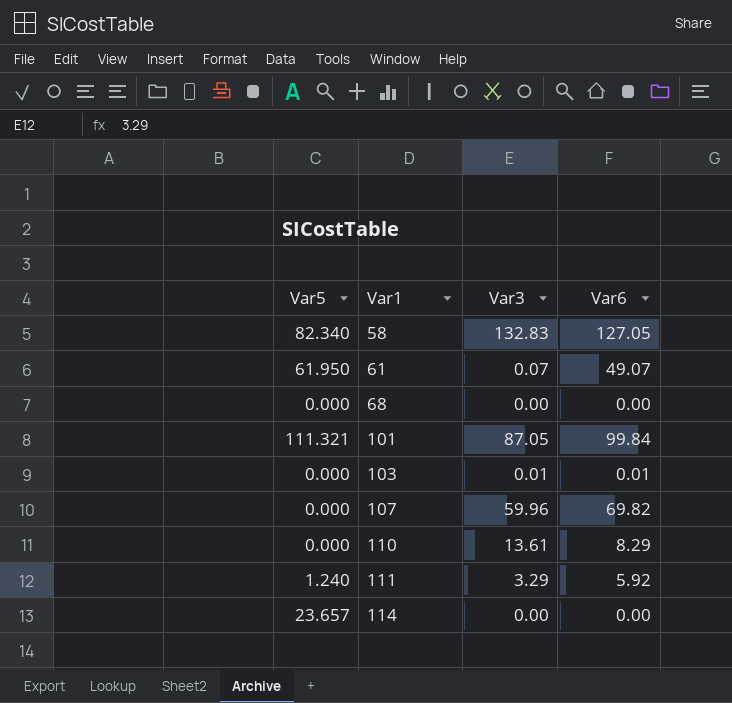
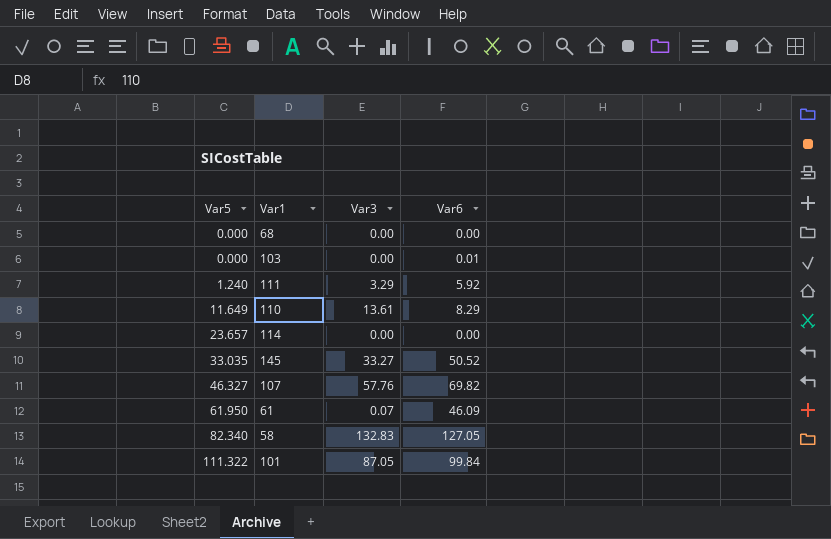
row order: Var1 ascending -> Var5 ascending
103 | Var3: 0.01 -> 0.00
110 | Var5: 0.000 -> 11.649
row 145: none -> 33.035 | 33.27 | 50.52
107 | Var5: 0.000 -> 46.327
107 | Var3: 59.96 -> 57.76
61 | Var6: 49.07 -> 46.09
101 | Var5: 111.321 -> 111.322

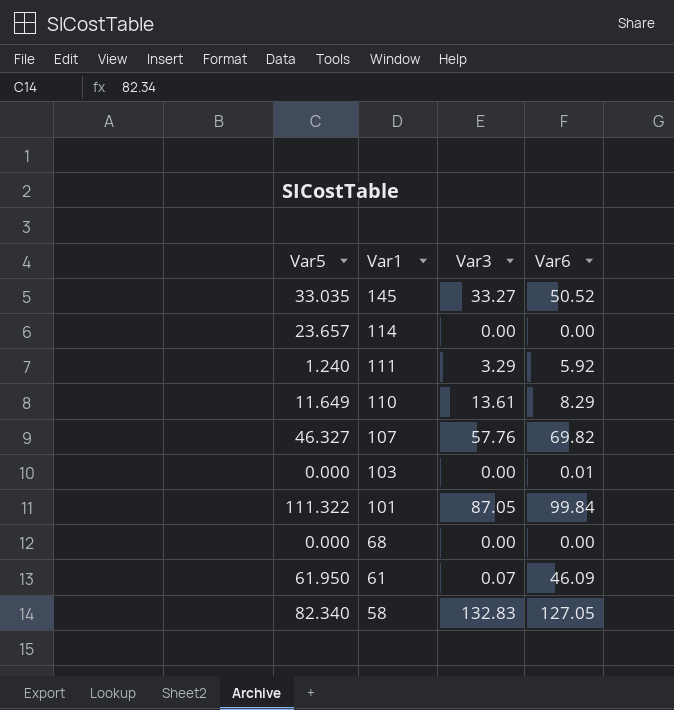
row order: Var5 ascending -> Var1 descending

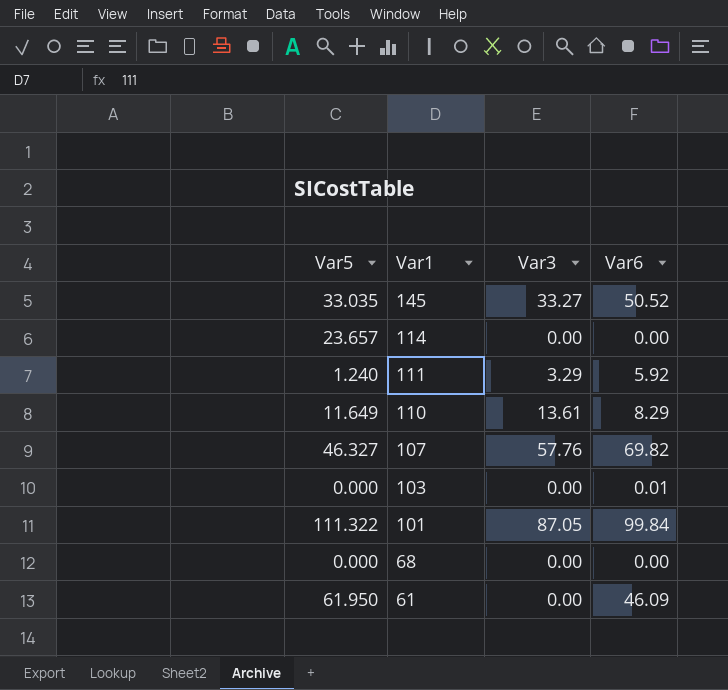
row 58: 82.340 | 132.83 | 127.05 -> none
61 | Var3: 0.07 -> 0.00

